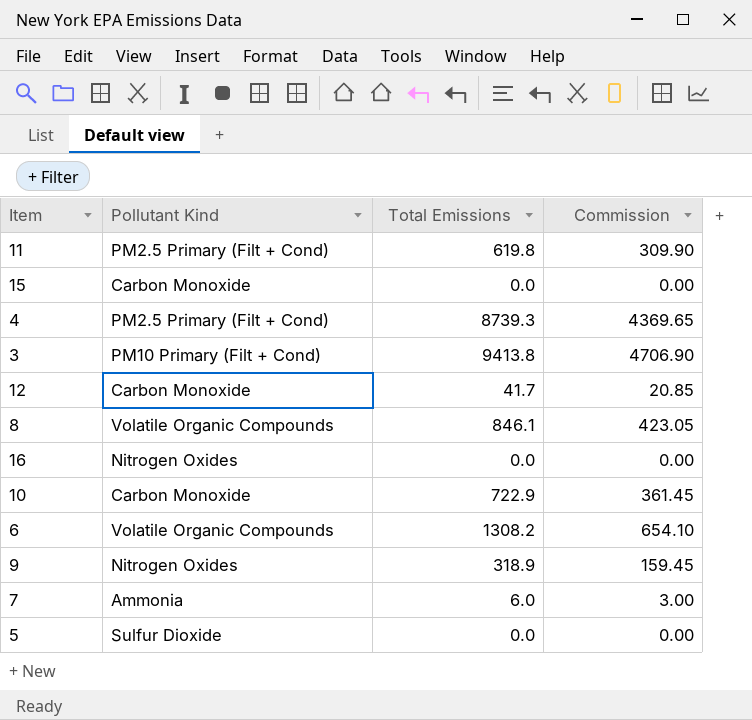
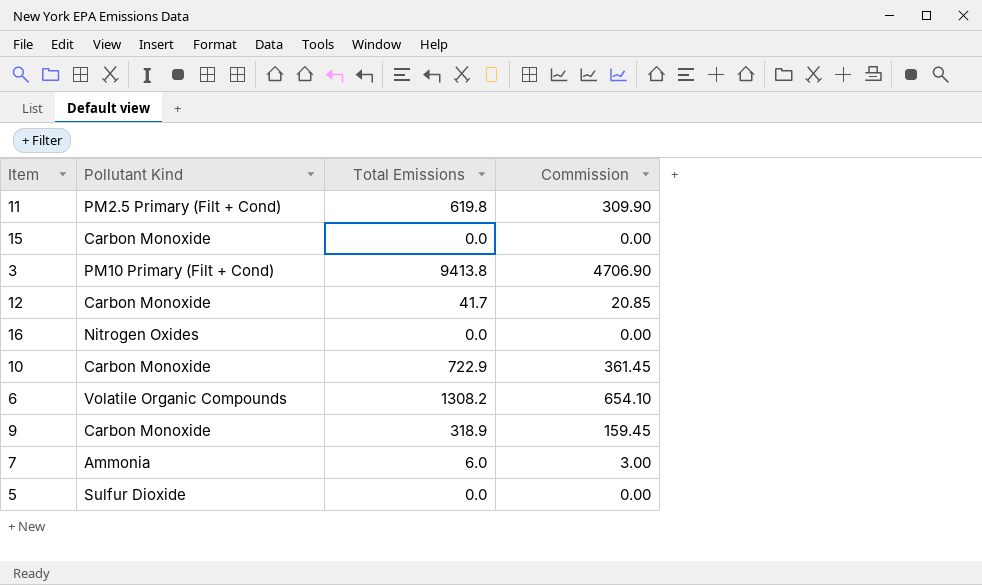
row 4: PM2.5 Primary (Filt + Cond) | 8739.3 | 4369.65 -> none
row 8: Volatile Organic Compounds | 846.1 | 423.05 -> none
9 | Pollutant Kind: Nitrogen Oxides -> Carbon Monoxide

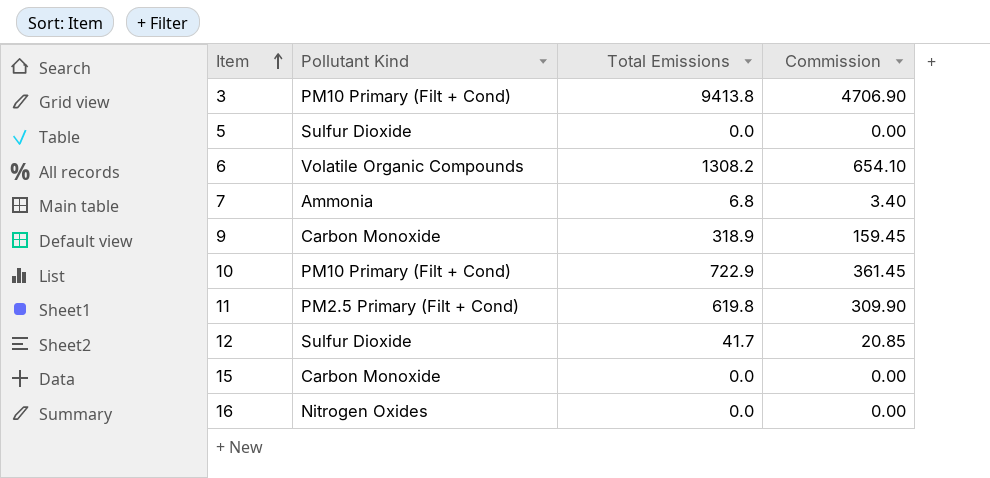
row order: none -> Item ascending
7 | Total Emissions: 6.0 -> 6.8
7 | Commission: 3.00 -> 3.40
10 | Pollutant Kind: Carbon Monoxide -> PM10 Primary (Filt + Cond)
12 | Pollutant Kind: Carbon Monoxide -> Sulfur Dioxide

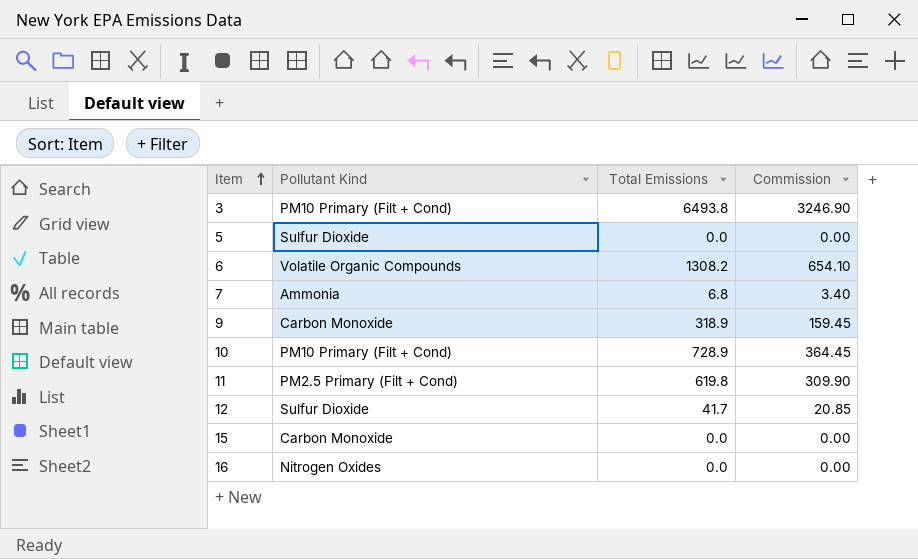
3 | Total Emissions: 9413.8 -> 6493.8
3 | Commission: 4706.90 -> 3246.90
10 | Total Emissions: 722.9 -> 728.9
10 | Commission: 361.45 -> 364.45

